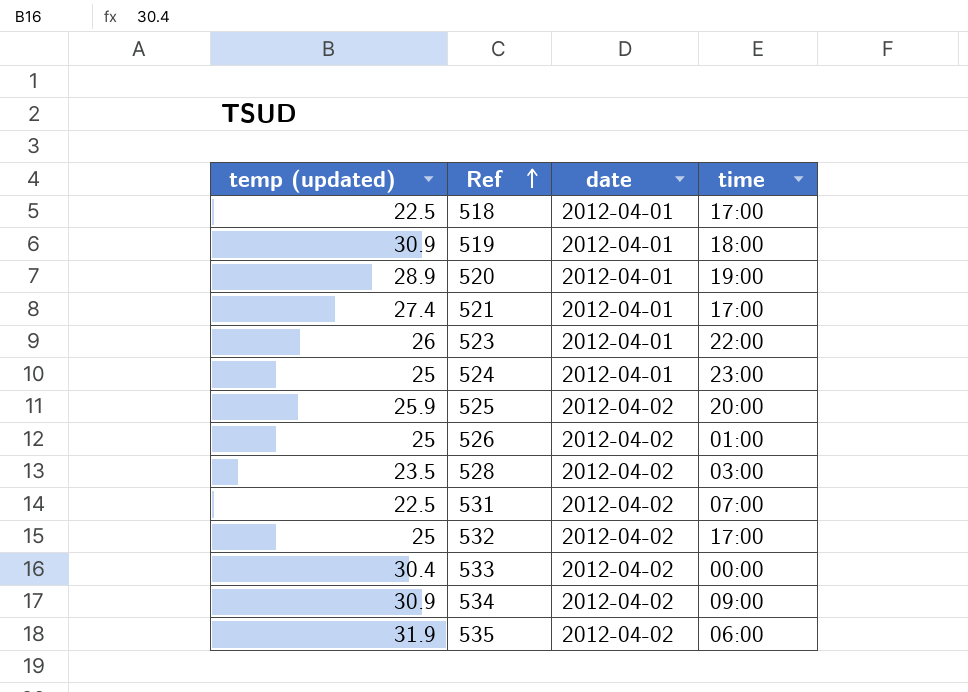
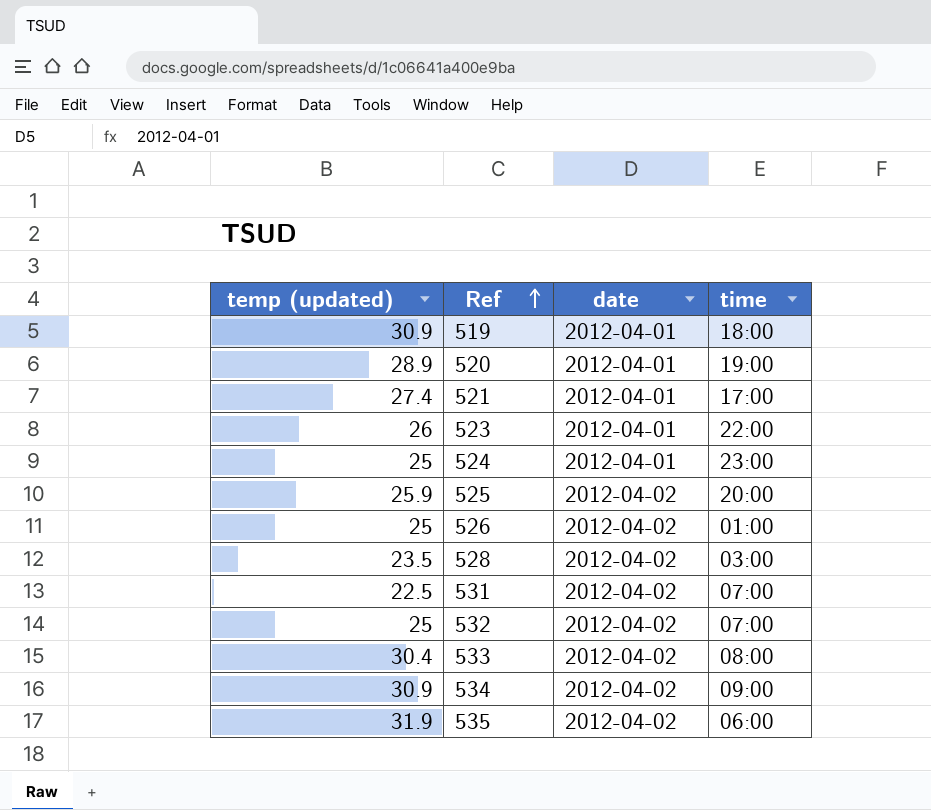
row 518: 22.5 | 2012-04-01 | 17:00 -> none
532 | time: 17:00 -> 07:00
533 | time: 00:00 -> 08:00

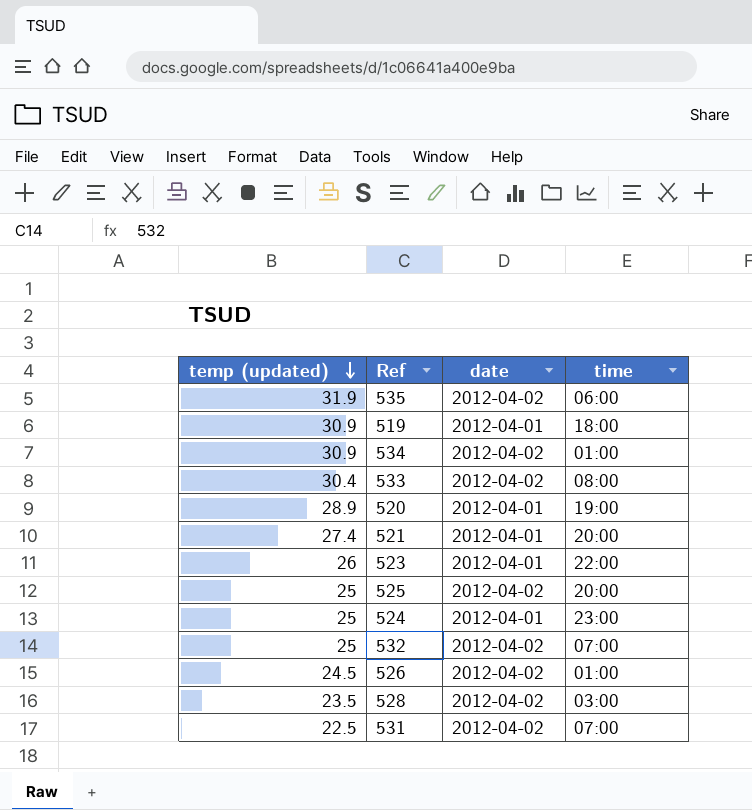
row order: Ref ascending -> temp (updated) descending
534 | time: 09:00 -> 01:00
521 | time: 17:00 -> 20:00
525 | temp (updated): 25.9 -> 25
526 | temp (updated): 25 -> 24.5

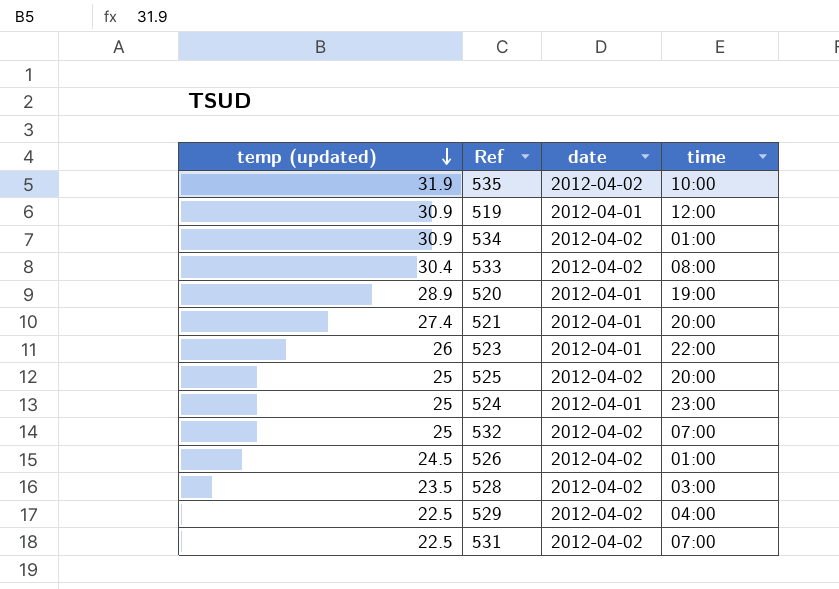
535 | time: 06:00 -> 10:00
519 | time: 18:00 -> 12:00
row 529: none -> 22.5 | 2012-04-02 | 04:00

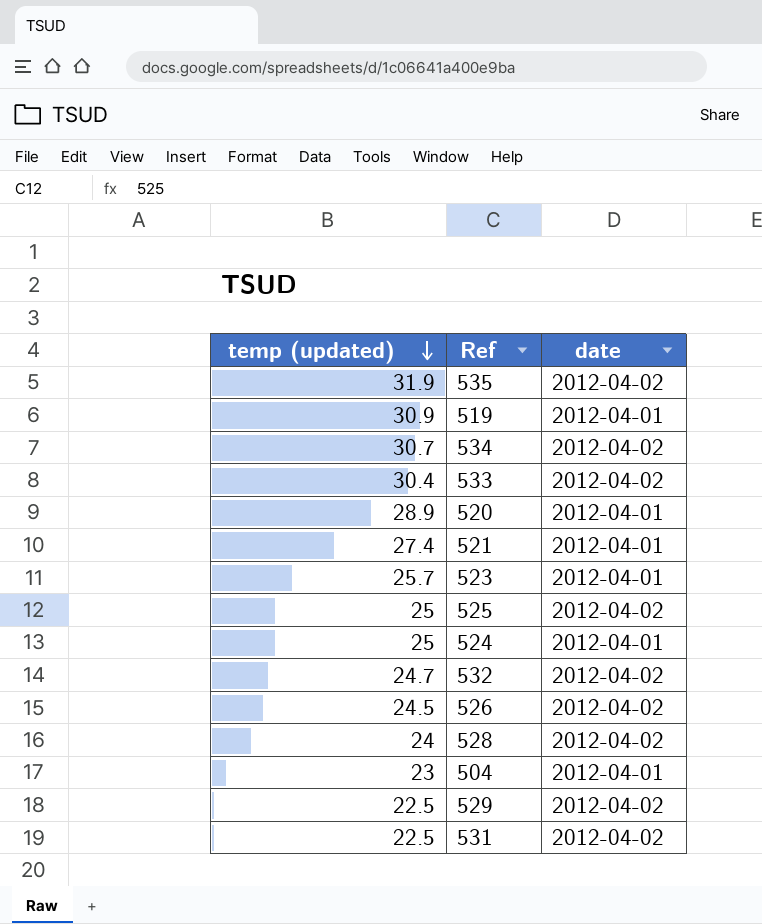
column time | position: 4 -> none
534 | temp (updated): 30.9 -> 30.7
523 | temp (updated): 26 -> 25.7
532 | temp (updated): 25 -> 24.7
528 | temp (updated): 23.5 -> 24
row 504: none -> 23 | 2012-04-01

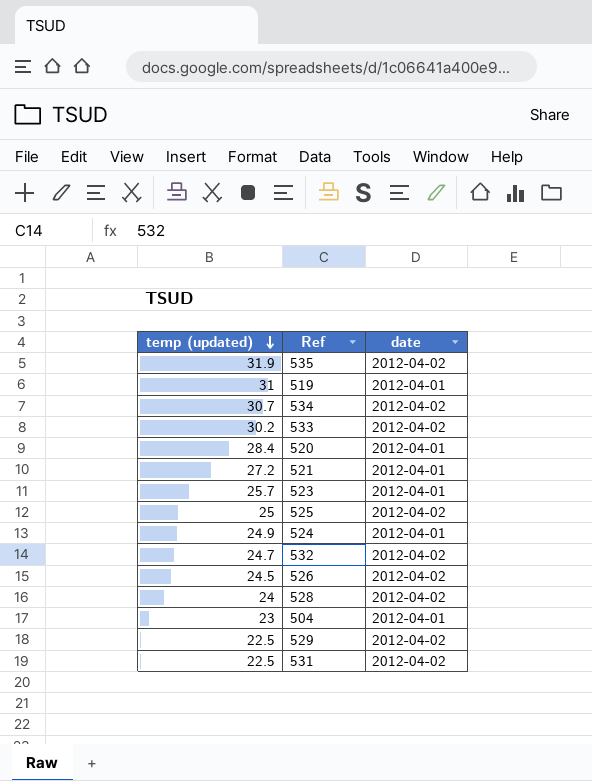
519 | temp (updated): 30.9 -> 31
533 | temp (updated): 30.4 -> 30.2
520 | temp (updated): 28.9 -> 28.4
521 | temp (updated): 27.4 -> 27.2
524 | temp (updated): 25 -> 24.9

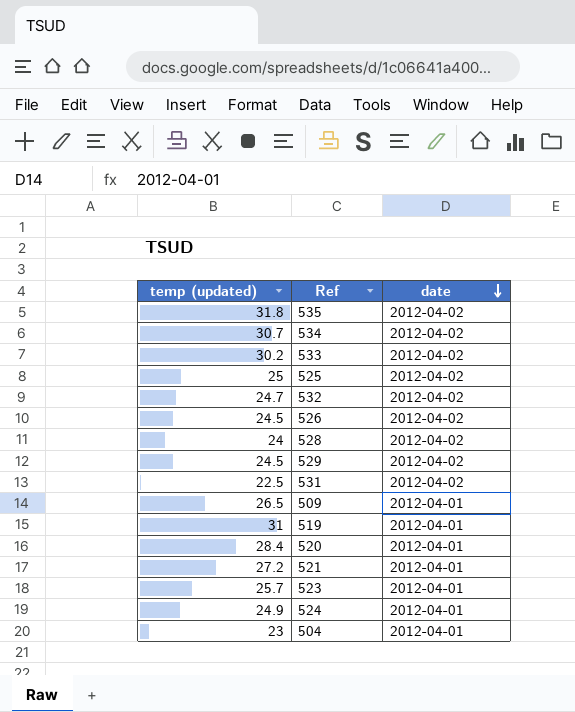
row order: temp (updated) descending -> date descending
535 | temp (updated): 31.9 -> 31.8
529 | temp (updated): 22.5 -> 24.5
row 509: none -> 26.5 | 2012-04-01

